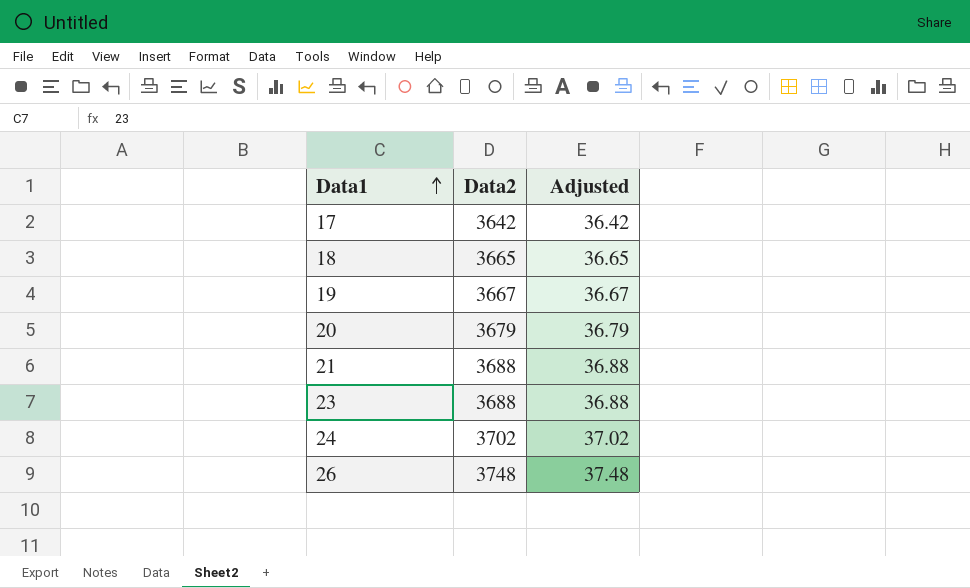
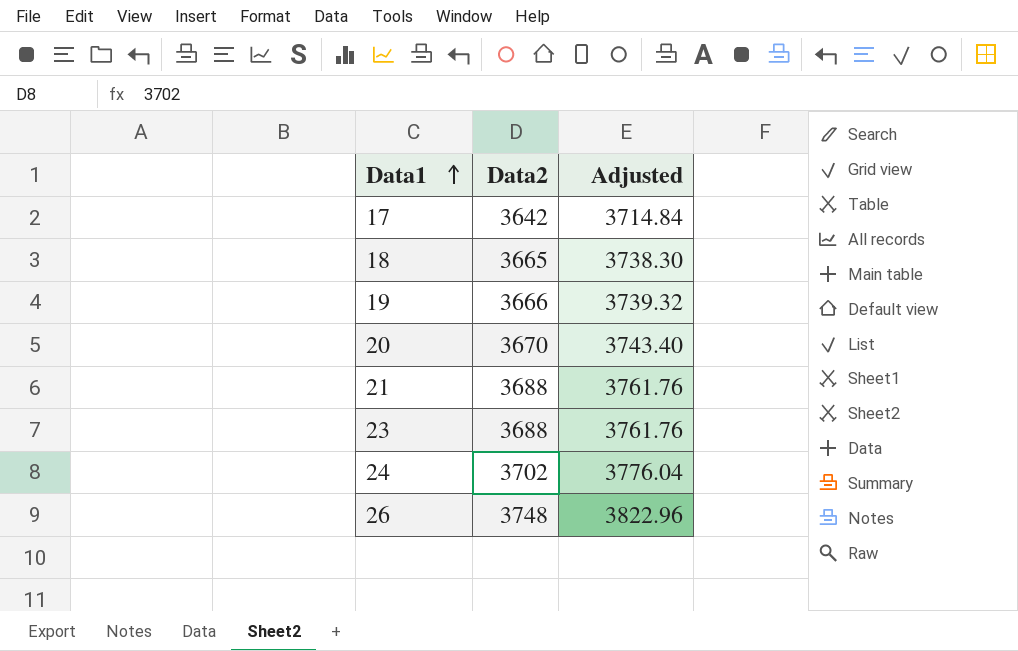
column Adjusted | formula: [Data2] * 0.01 -> [Data2] * 1.02
19 | Data2: 3667 -> 3666
20 | Data2: 3679 -> 3670

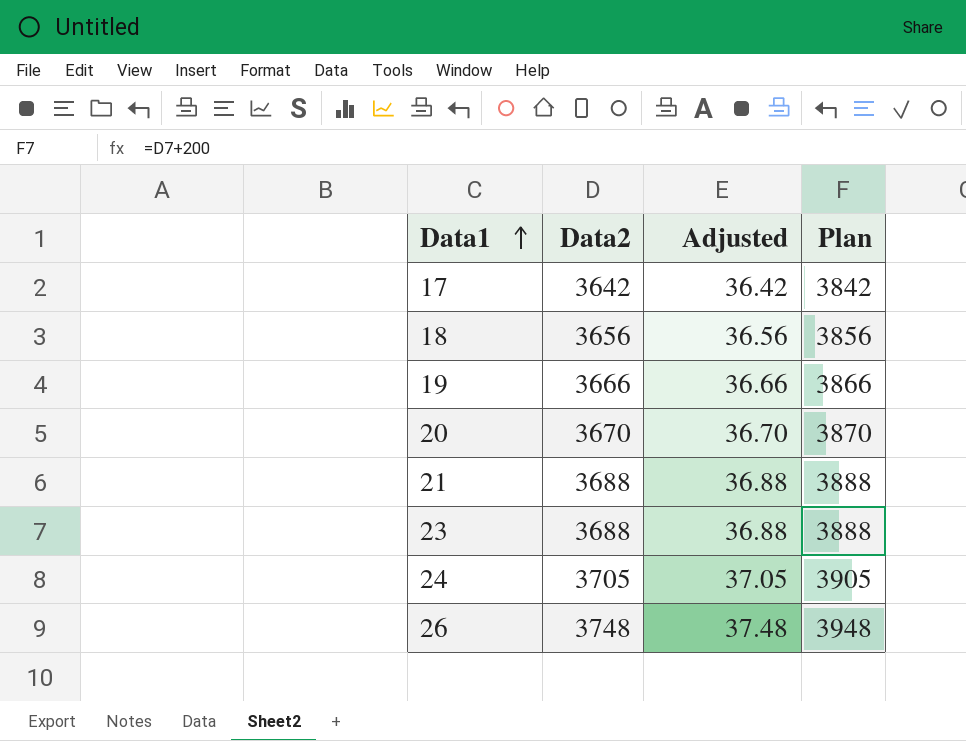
column Adjusted | formula: [Data2] * 1.02 -> [Data2] * 0.01
column Plan | formula: none -> [Data2] + 200
18 | Data2: 3665 -> 3656
24 | Data2: 3702 -> 3705

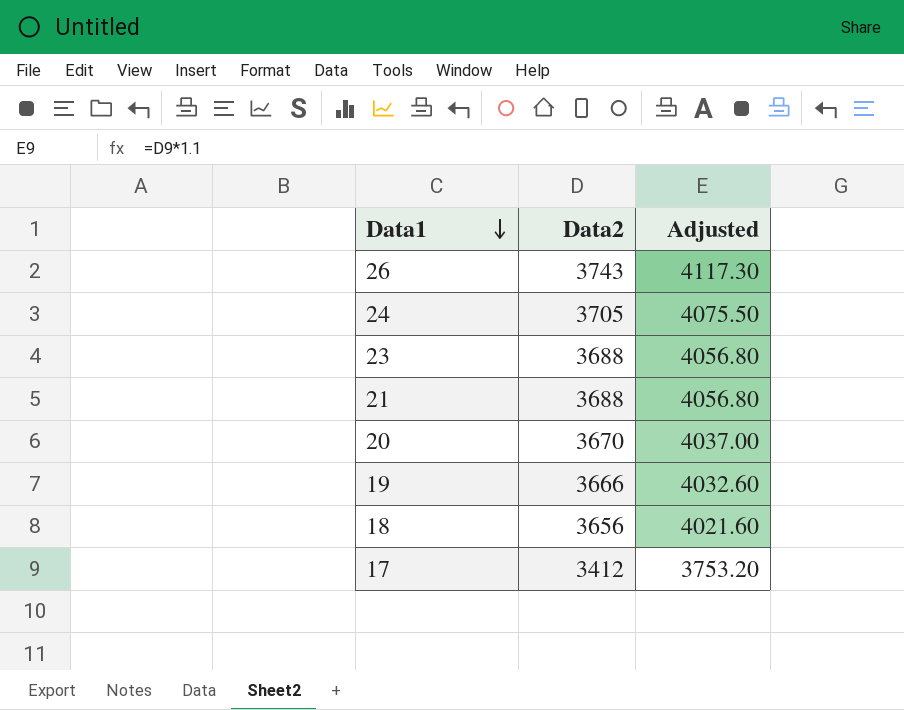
row order: Data1 ascending -> Data1 descending
column Plan | formula: [Data2] + 200 -> none
column Adjusted | formula: [Data2] * 0.01 -> [Data2] * 1.1
26 | Data2: 3748 -> 3743
17 | Data2: 3642 -> 3412

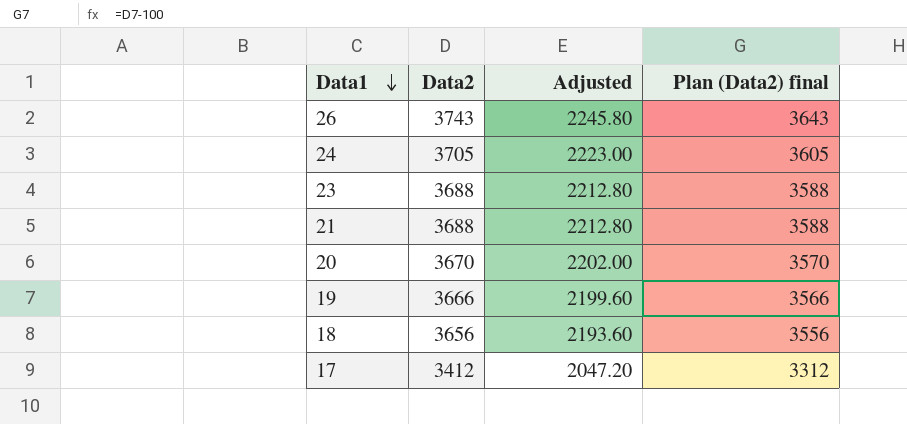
column Adjusted | formula: [Data2] * 1.1 -> [Data2] * 0.6
column Plan (Data2) final | formula: none -> [Data2] - 100

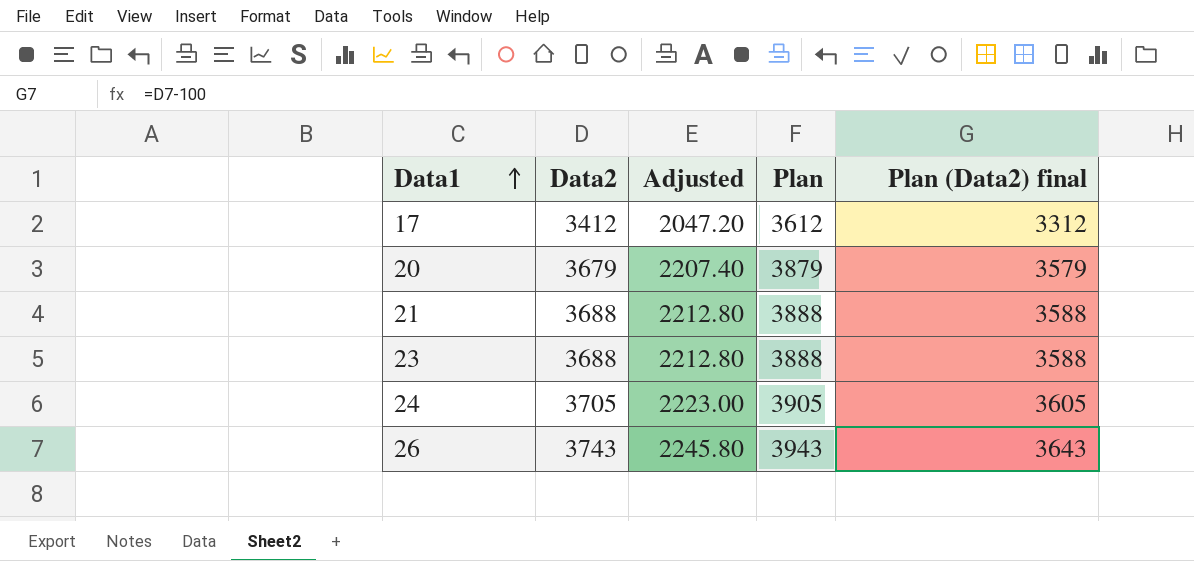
row order: Data1 descending -> Data1 ascending
column Plan | formula: none -> [Data2] + 200
row 19: 3666 | 2199.60 | 3566 -> none
row 18: 3656 | 2193.60 | 3556 -> none
20 | Data2: 3670 -> 3679
20 | Adjusted: 2202.00 -> 2207.40
20 | Plan (Data2) final: 3570 -> 3579

